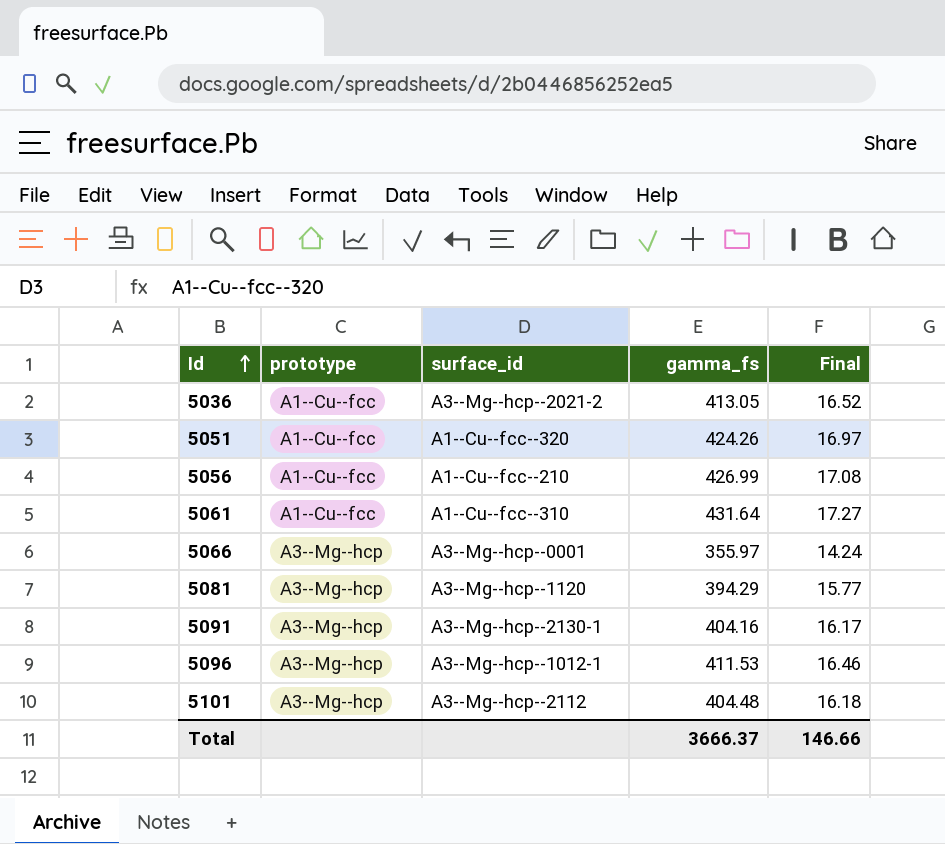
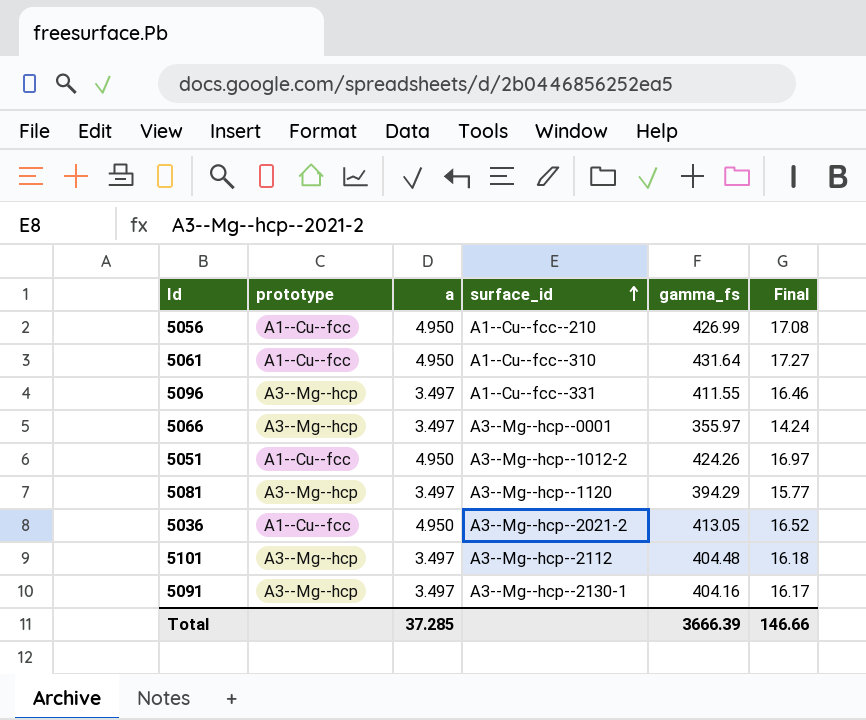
row order: Id ascending -> surface_id ascending
column a | position: none -> 3
5096 | surface_id: A3--Mg--hcp--1012-1 -> A1--Cu--fcc--331
5096 | gamma_fs: 411.53 -> 411.55
5051 | surface_id: A1--Cu--fcc--320 -> A3--Mg--hcp--1012-2
Total | gamma_fs: 3666.37 -> 3666.39

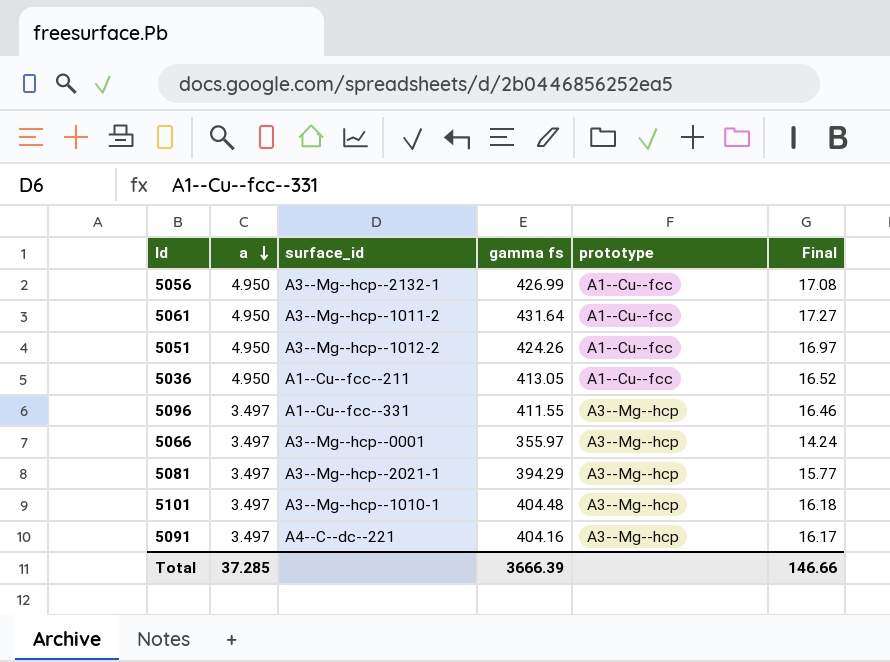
row order: surface_id ascending -> a descending
column name: gamma_fs -> gamma fs
column prototype | position: 2 -> 5
5056 | surface_id: A1--Cu--fcc--210 -> A3--Mg--hcp--2132-1
5061 | surface_id: A1--Cu--fcc--310 -> A3--Mg--hcp--1011-2
5036 | surface_id: A3--Mg--hcp--2021-2 -> A1--Cu--fcc--211
5081 | surface_id: A3--Mg--hcp--1120 -> A3--Mg--hcp--2021-1
5101 | surface_id: A3--Mg--hcp--2112 -> A3--Mg--hcp--1010-1
5091 | surface_id: A3--Mg--hcp--2130-1 -> A4--C--dc--221

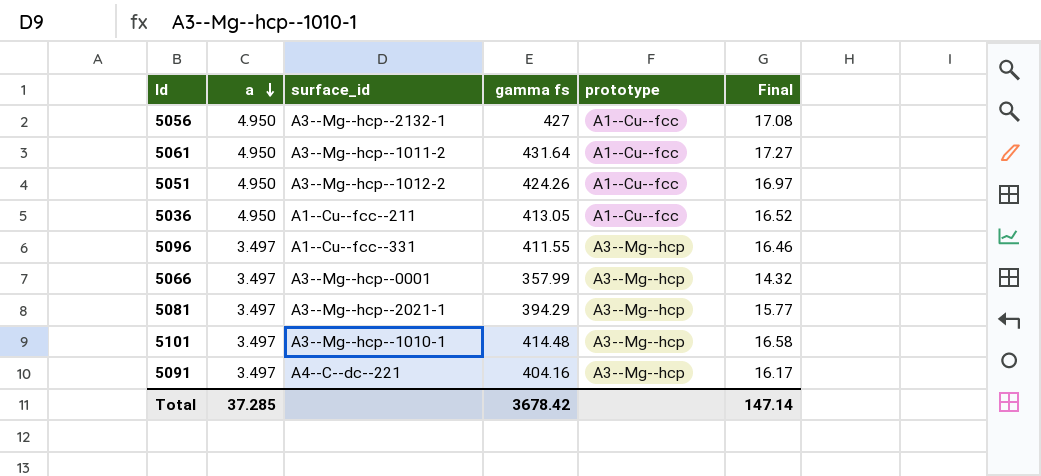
5056 | gamma fs: 426.99 -> 427
5066 | gamma fs: 355.97 -> 357.99
5066 | Final: 14.24 -> 14.32
5101 | gamma fs: 404.48 -> 414.48
5101 | Final: 16.18 -> 16.58
Total | gamma fs: 3666.39 -> 3678.42
Total | Final: 146.66 -> 147.14

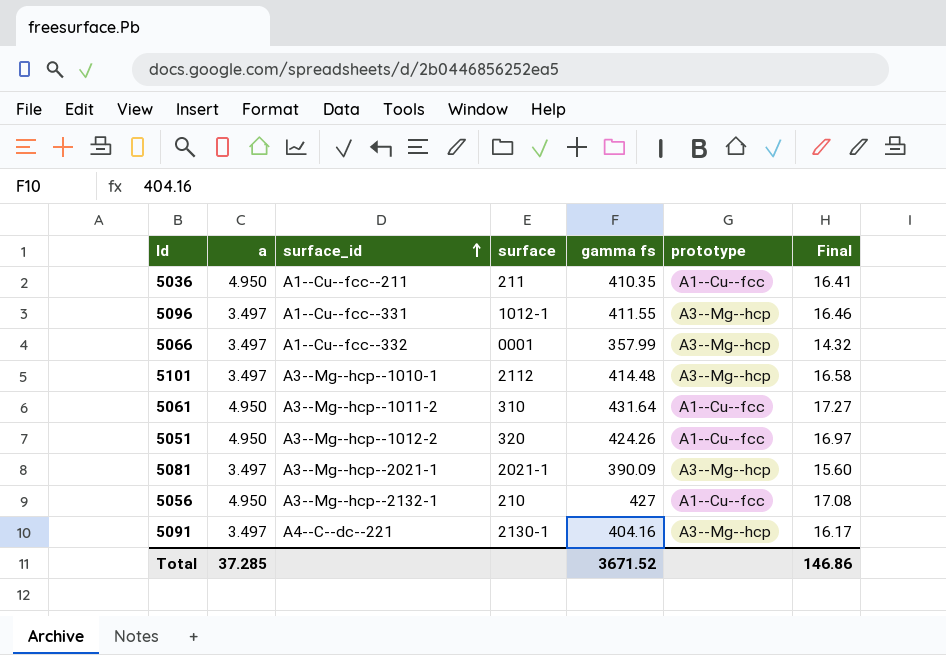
row order: a descending -> surface_id ascending
column surface | position: none -> 4
5036 | gamma fs: 413.05 -> 410.35
5036 | Final: 16.52 -> 16.41
5066 | surface_id: A3--Mg--hcp--0001 -> A1--Cu--fcc--332
5081 | gamma fs: 394.29 -> 390.09
5081 | Final: 15.77 -> 15.60
Total | gamma fs: 3678.42 -> 3671.52
Total | Final: 147.14 -> 146.86

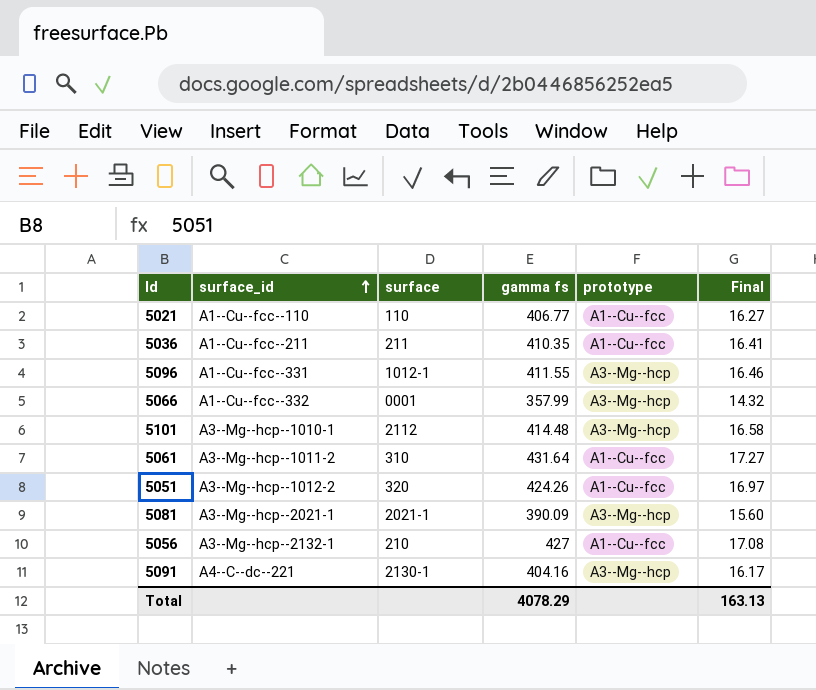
column a | position: 2 -> none
row 5021: none -> A1--Cu--fcc--110 | 110 | 406.77 | A1--Cu--fcc | 16.27
Total | gamma fs: 3671.52 -> 4078.29
Total | Final: 146.86 -> 163.13

